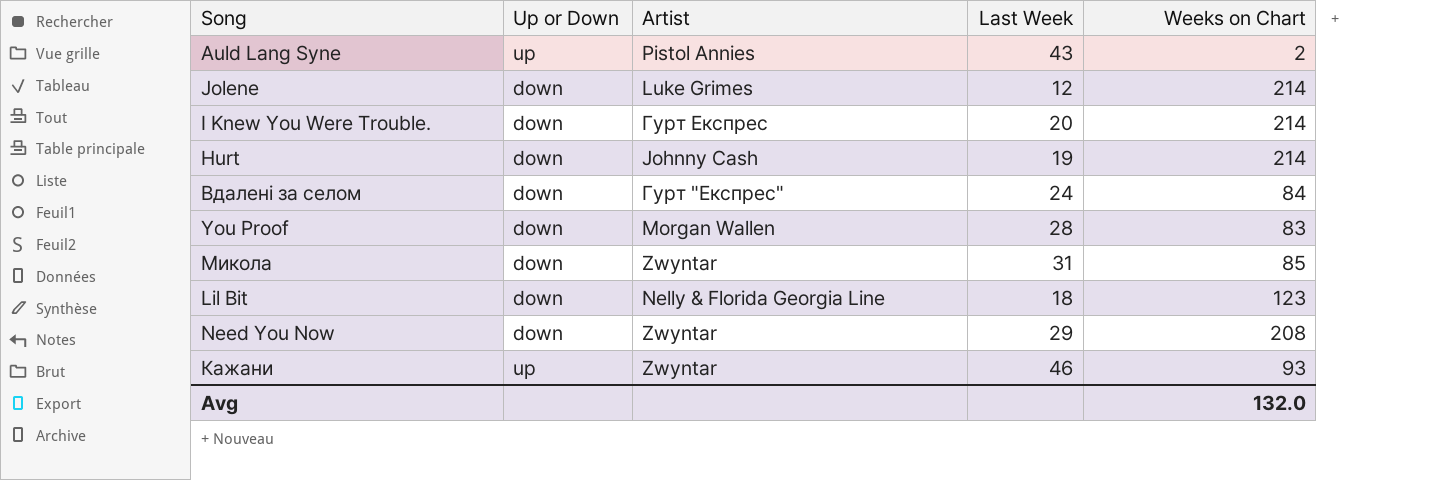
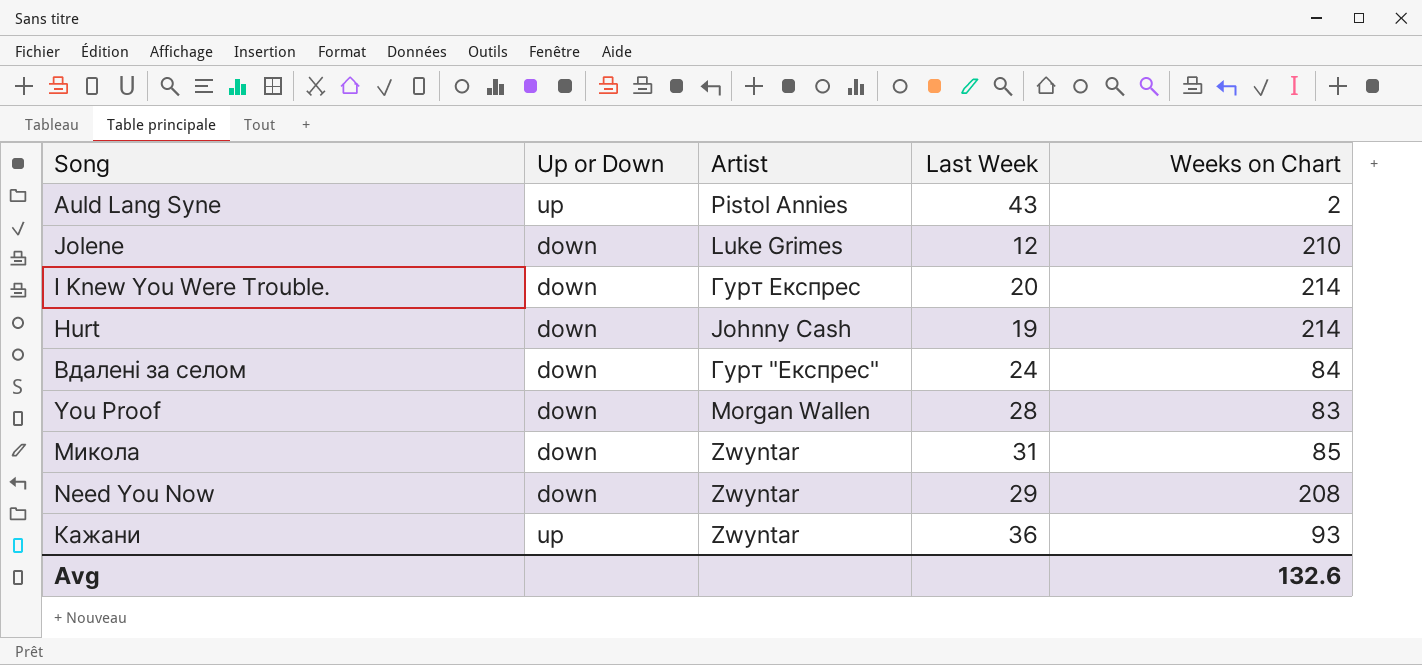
row Lil Bit: down | Nelly & Florida Georgia Line | 18 | 123 -> none
Jolene | Weeks on Chart: 214 -> 210
Кажани | Last Week: 46 -> 36
Avg | Weeks on Chart: 132.0 -> 132.6

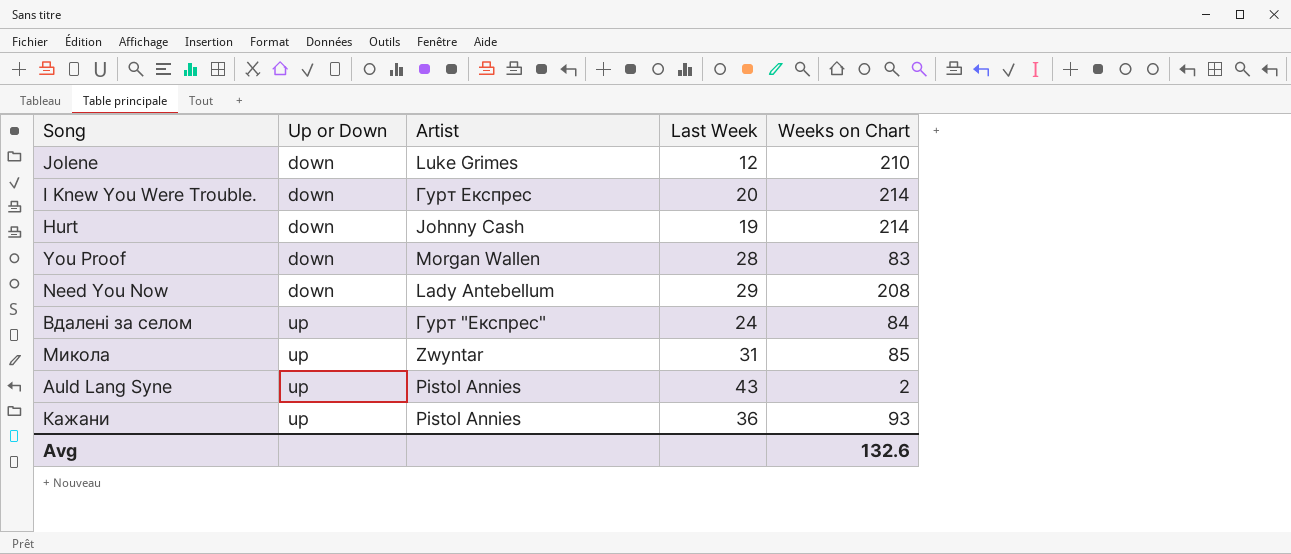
row order: none -> Up or Down ascending
Need You Now | Artist: Zwyntar -> Lady Antebellum
Вдалені за селом | Up or Down: down -> up
Микола | Up or Down: down -> up
Кажани | Artist: Zwyntar -> Pistol Annies

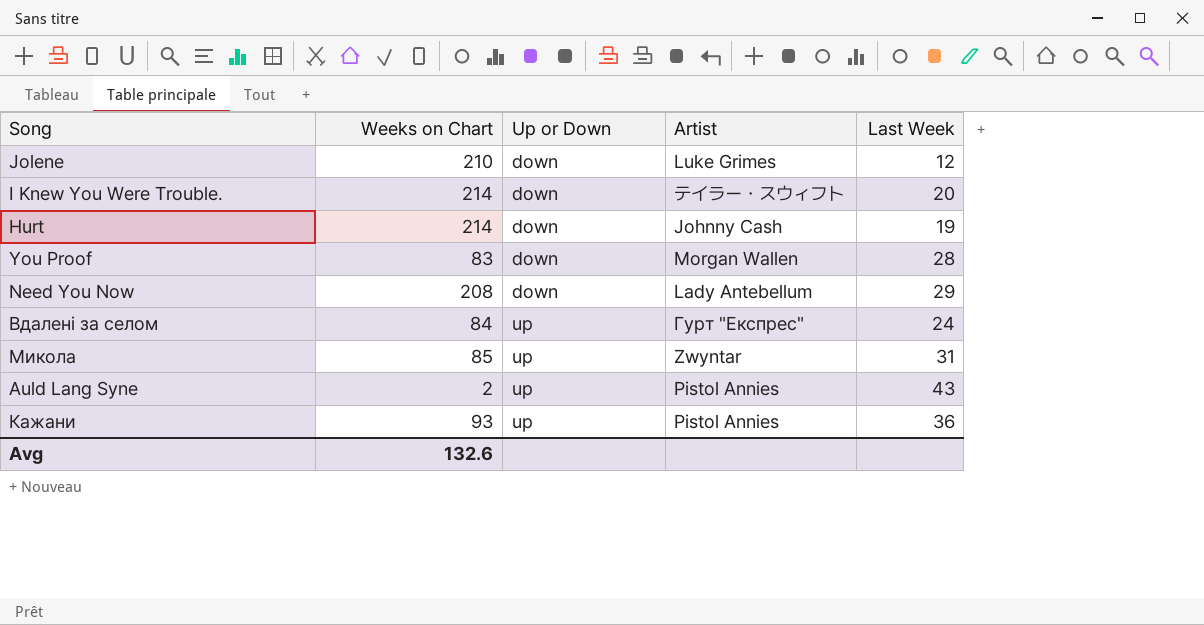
column Weeks on Chart | position: 5 -> 2
I Knew You Were Trouble. | Artist: Гурт Експрес -> テイラー・スウィフト

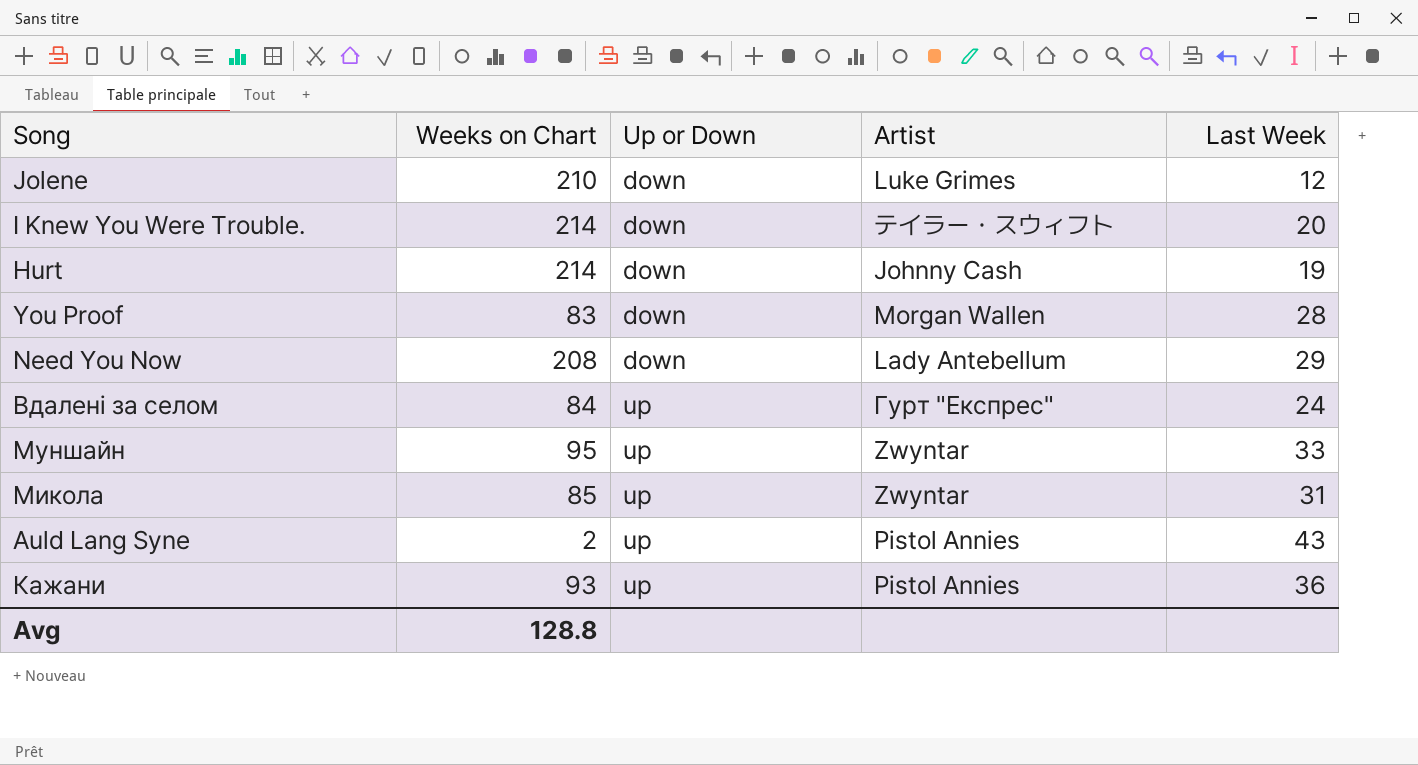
row Муншайн: none -> 95 | up | Zwyntar | 33
Avg | Weeks on Chart: 132.6 -> 128.8

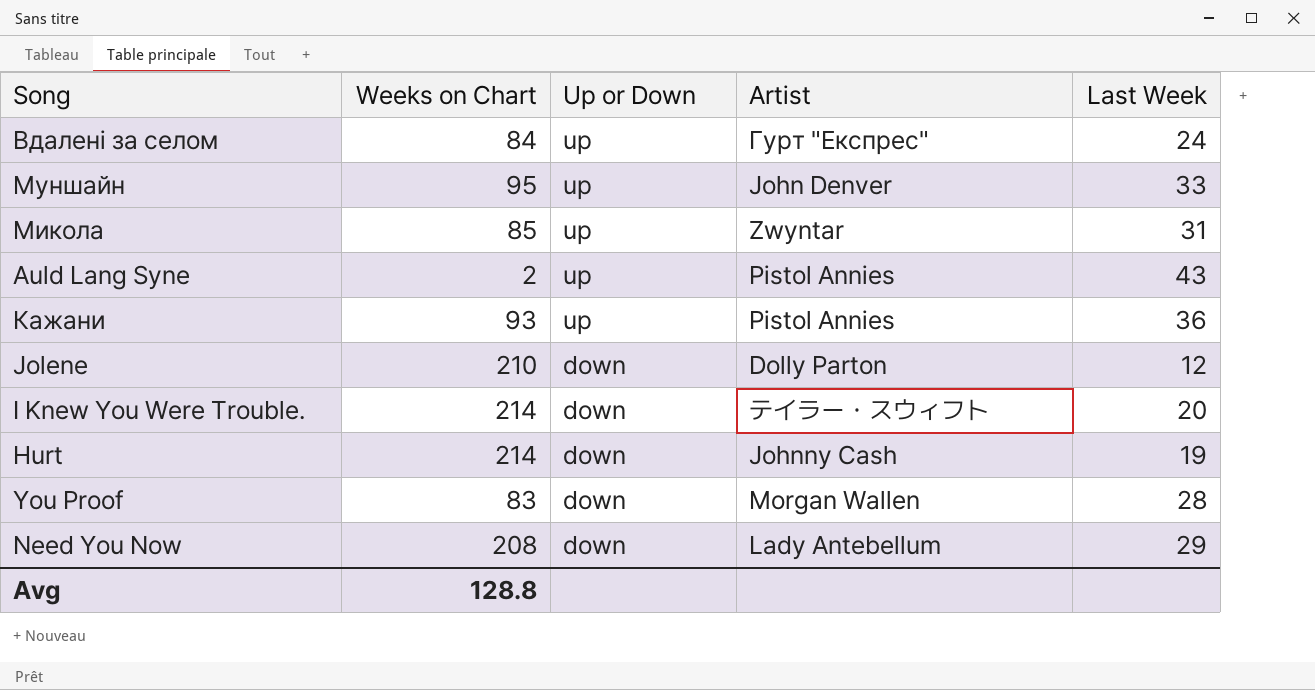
row order: Up or Down ascending -> Up or Down descending
Муншайн | Artist: Zwyntar -> John Denver
Jolene | Artist: Luke Grimes -> Dolly Parton

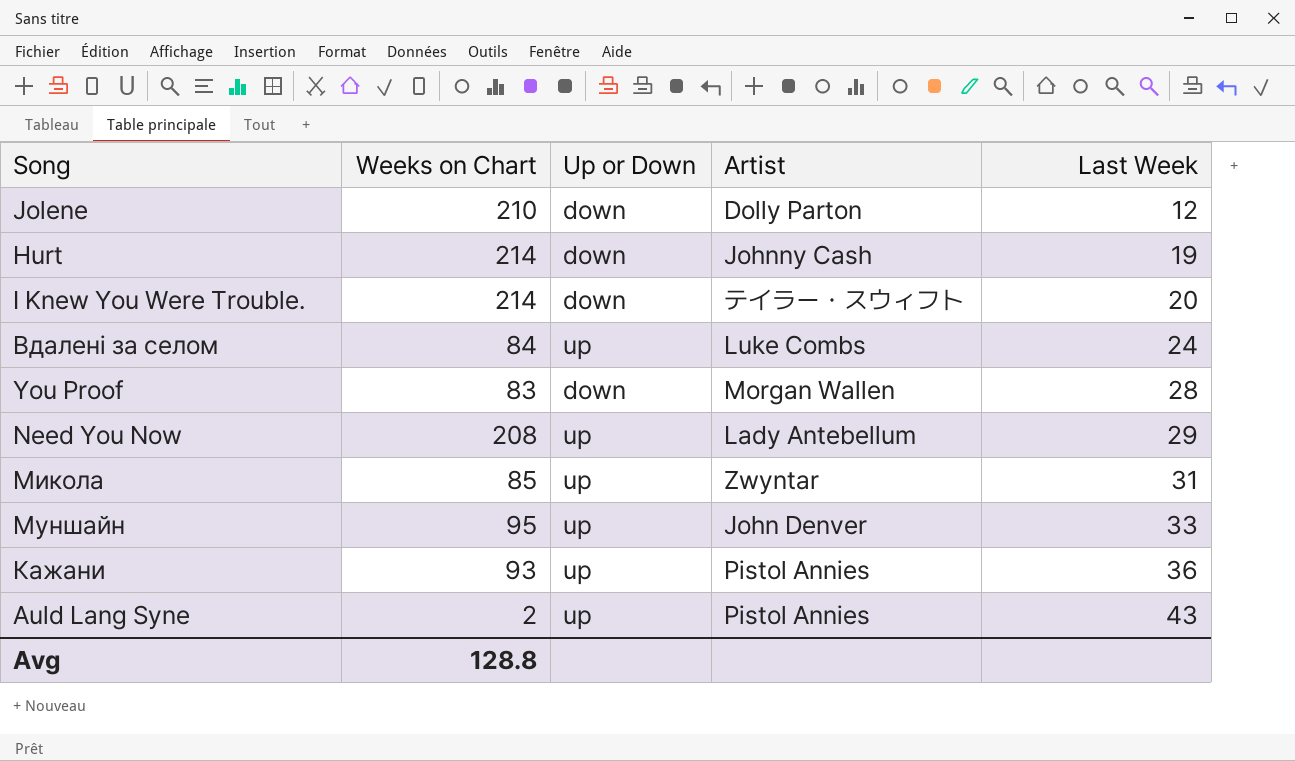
row order: Up or Down descending -> Last Week ascending
Вдалені за селом | Artist: Гурт "Експрес" -> Luke Combs
Need You Now | Up or Down: down -> up

